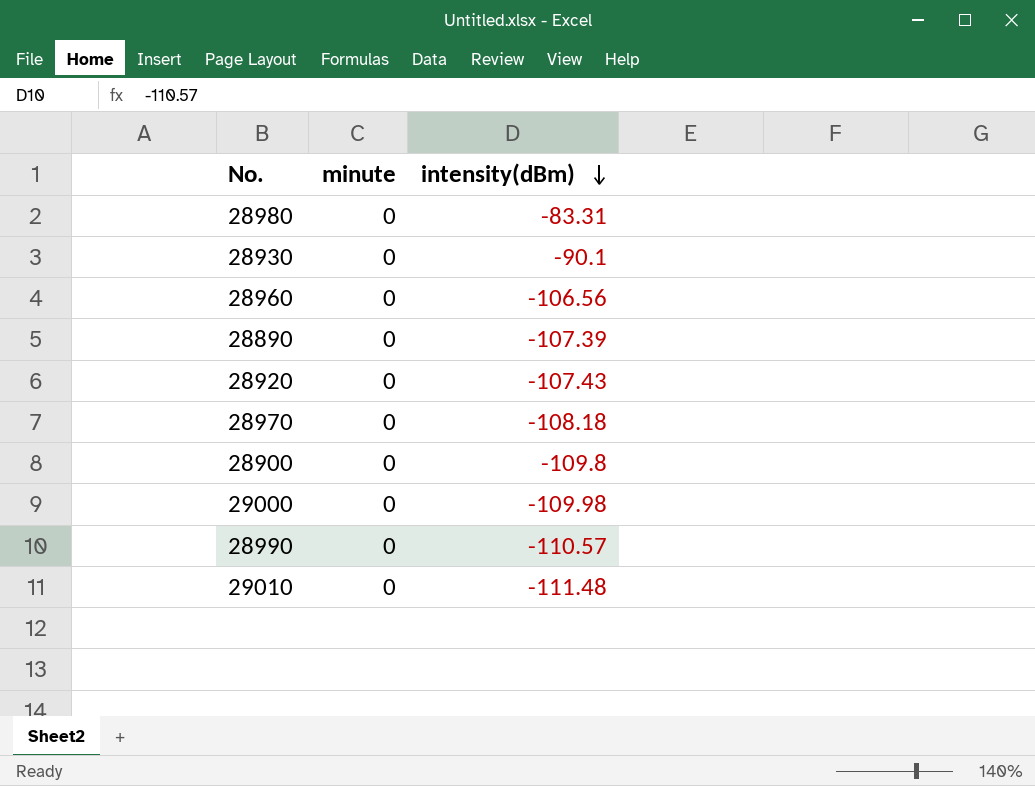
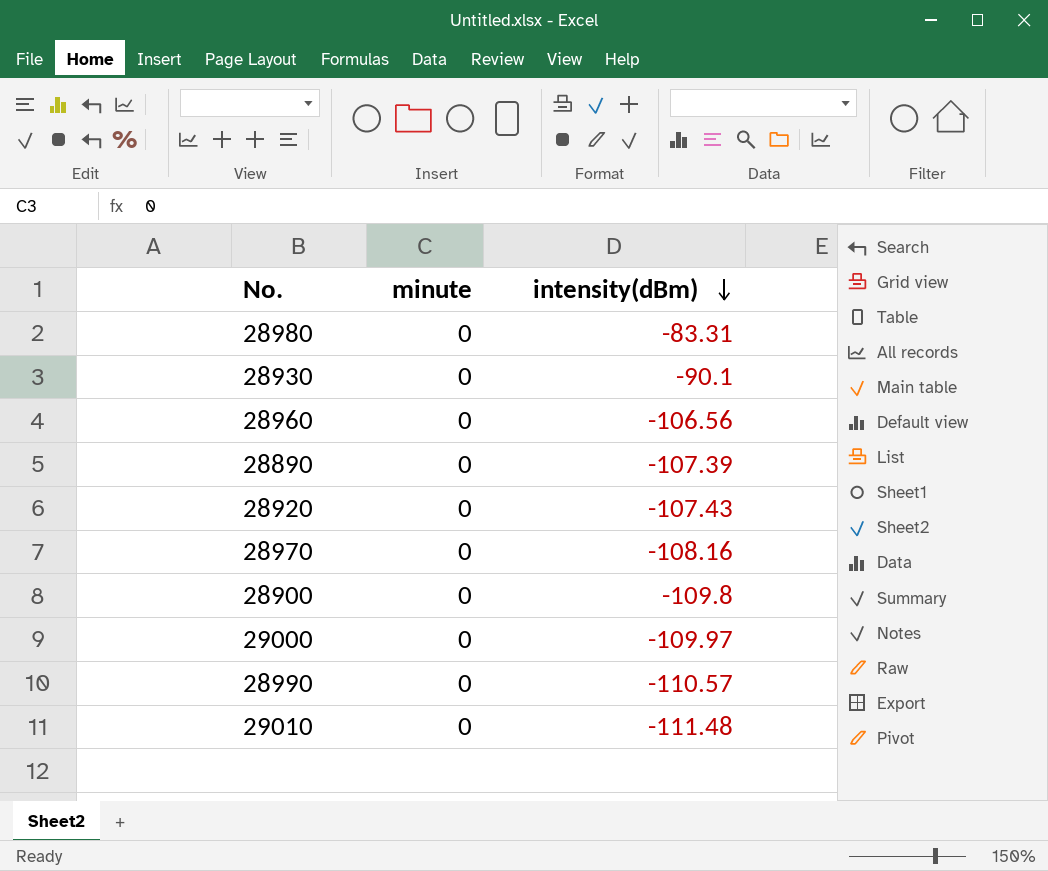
28970 | intensity(dBm): -108.18 -> -108.16
29000 | intensity(dBm): -109.98 -> -109.97

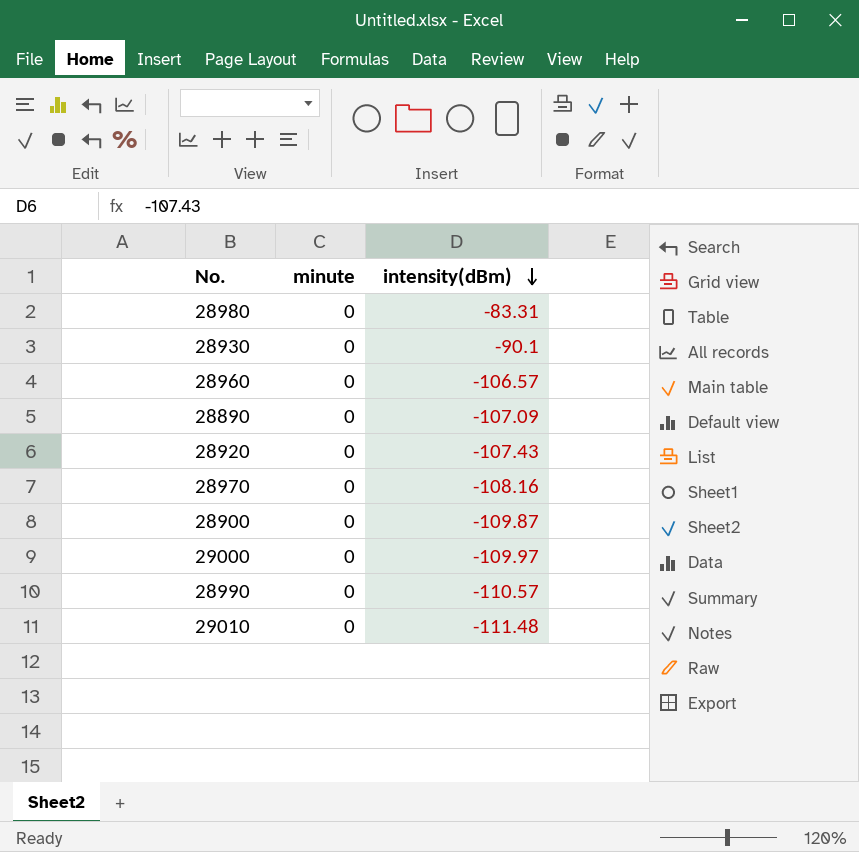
28960 | intensity(dBm): -106.56 -> -106.57
28890 | intensity(dBm): -107.39 -> -107.09
28900 | intensity(dBm): -109.8 -> -109.87

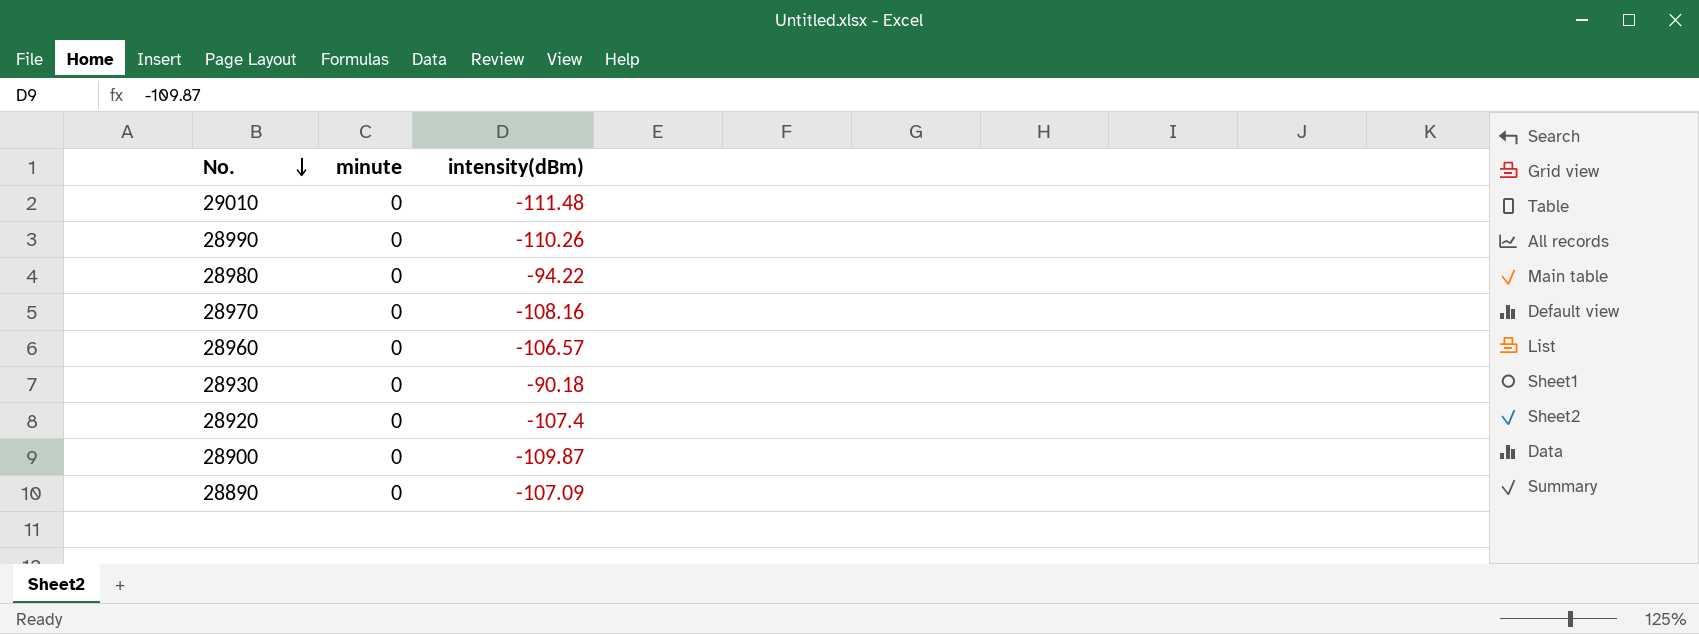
row order: intensity(dBm) descending -> No. descending
row 29000: 0 | -109.97 -> none
28990 | intensity(dBm): -110.57 -> -110.26
28980 | intensity(dBm): -83.31 -> -94.22
28930 | intensity(dBm): -90.1 -> -90.18
28920 | intensity(dBm): -107.43 -> -107.4

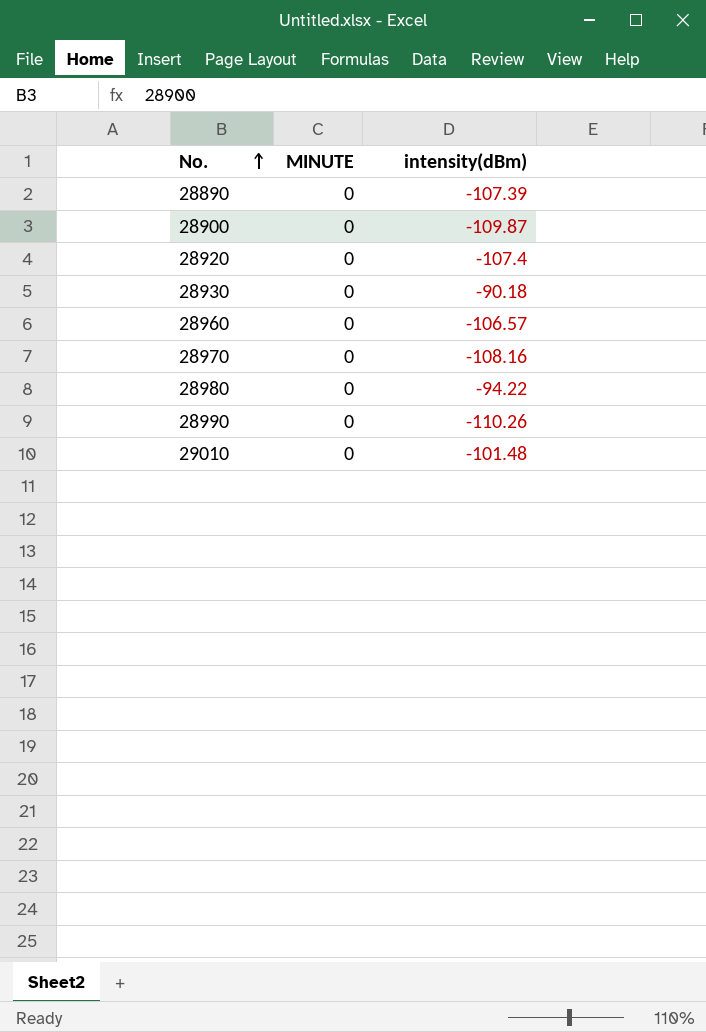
row order: No. descending -> No. ascending
column name: minute -> MINUTE
28890 | intensity(dBm): -107.09 -> -107.39
29010 | intensity(dBm): -111.48 -> -101.48

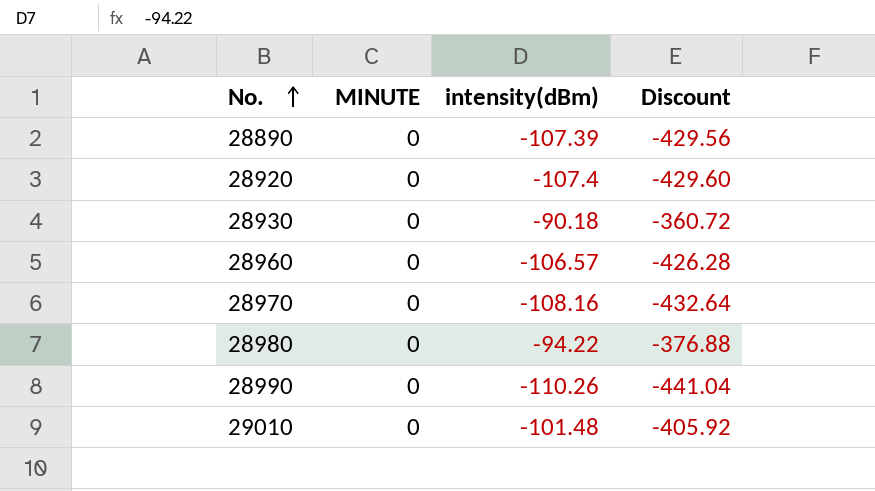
column Discount | formula: none -> [intensity(dBm)] * 4
row 28900: 0 | -109.87 -> none

